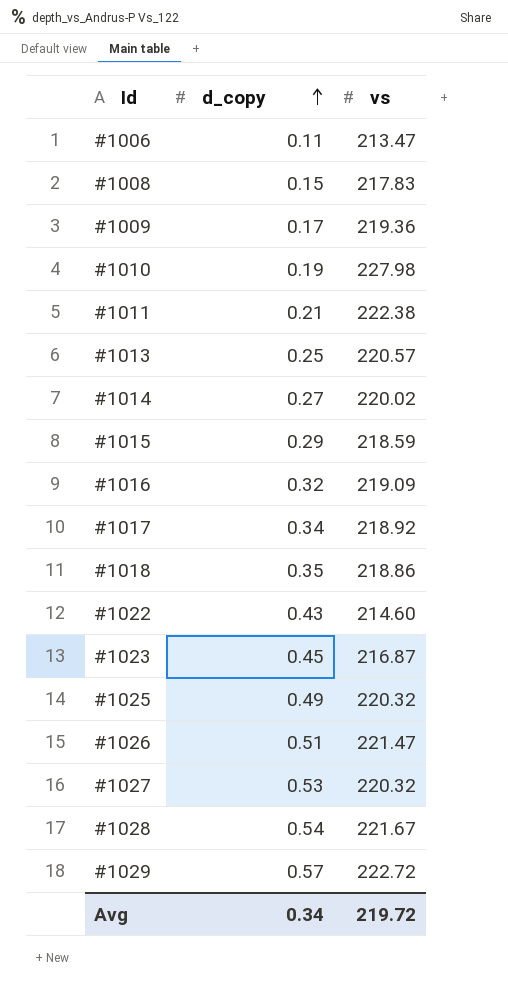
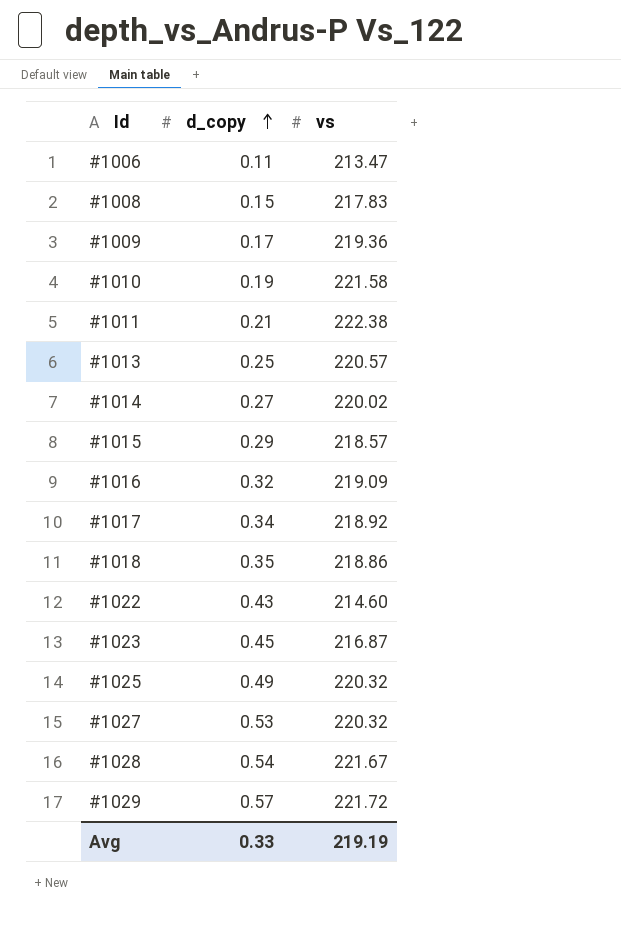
row #1026: 0.51 | 221.47 -> none
#1010 | vs: 227.98 -> 221.58
#1015 | vs: 218.59 -> 218.57
#1029 | vs: 222.72 -> 221.72
Avg | d_copy: 0.34 -> 0.33
Avg | vs: 219.72 -> 219.19

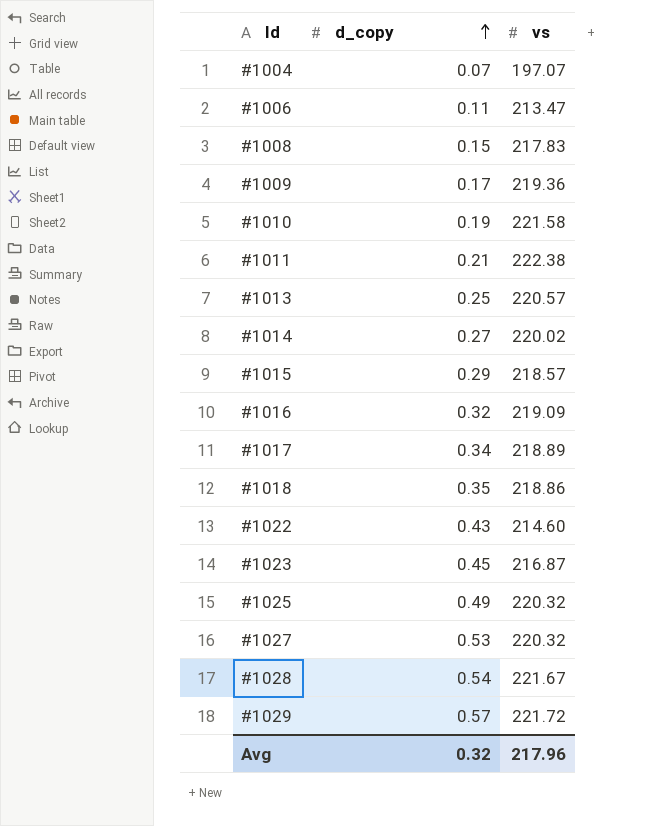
row #1004: none -> 0.07 | 197.07
#1017 | vs: 218.92 -> 218.89
Avg | d_copy: 0.33 -> 0.32
Avg | vs: 219.19 -> 217.96

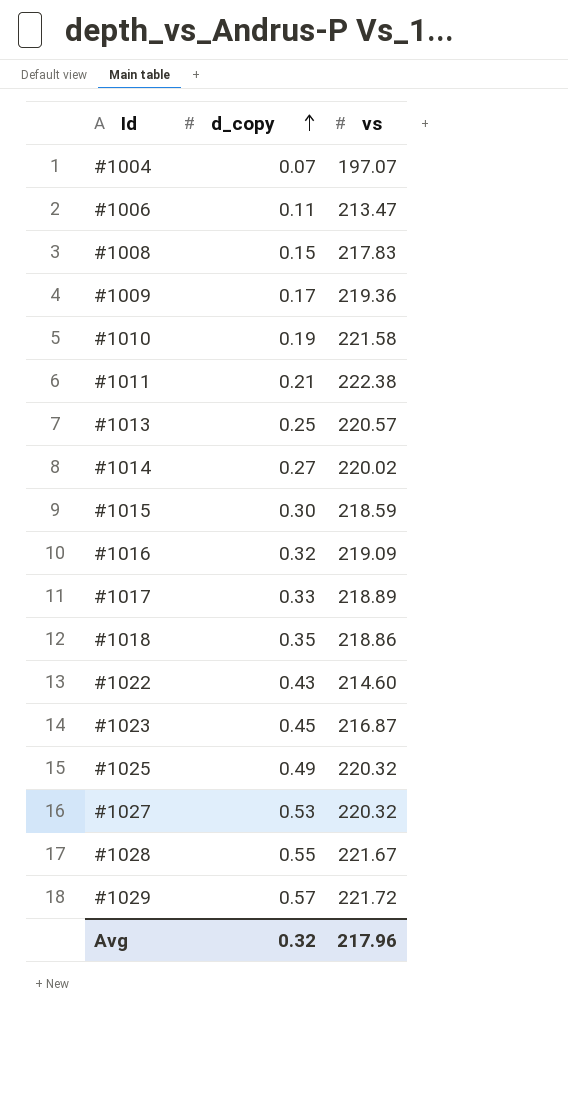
#1015 | d_copy: 0.29 -> 0.30
#1015 | vs: 218.57 -> 218.59
#1017 | d_copy: 0.34 -> 0.33
#1028 | d_copy: 0.54 -> 0.55

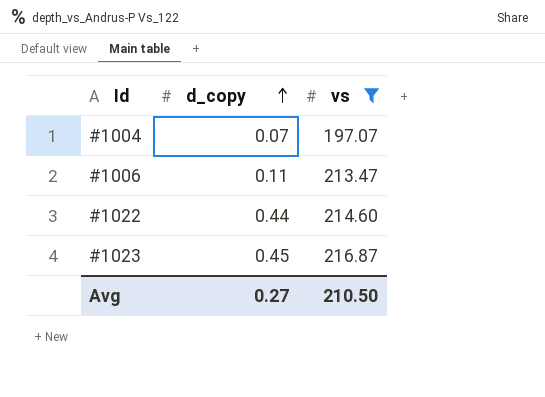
filter: none -> vs <= 216.87
#1022 | d_copy: 0.43 -> 0.44
Avg | d_copy: 0.32 -> 0.27
Avg | vs: 217.96 -> 210.50

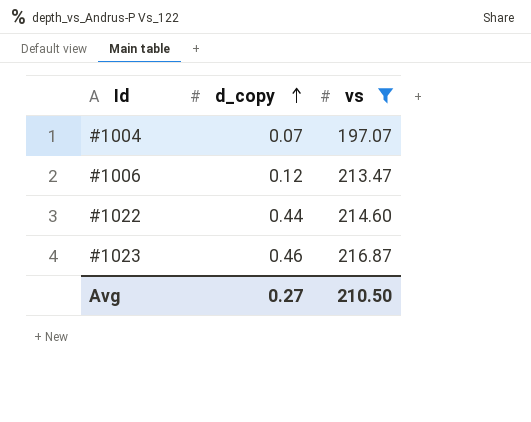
#1006 | d_copy: 0.11 -> 0.12
#1023 | d_copy: 0.45 -> 0.46

